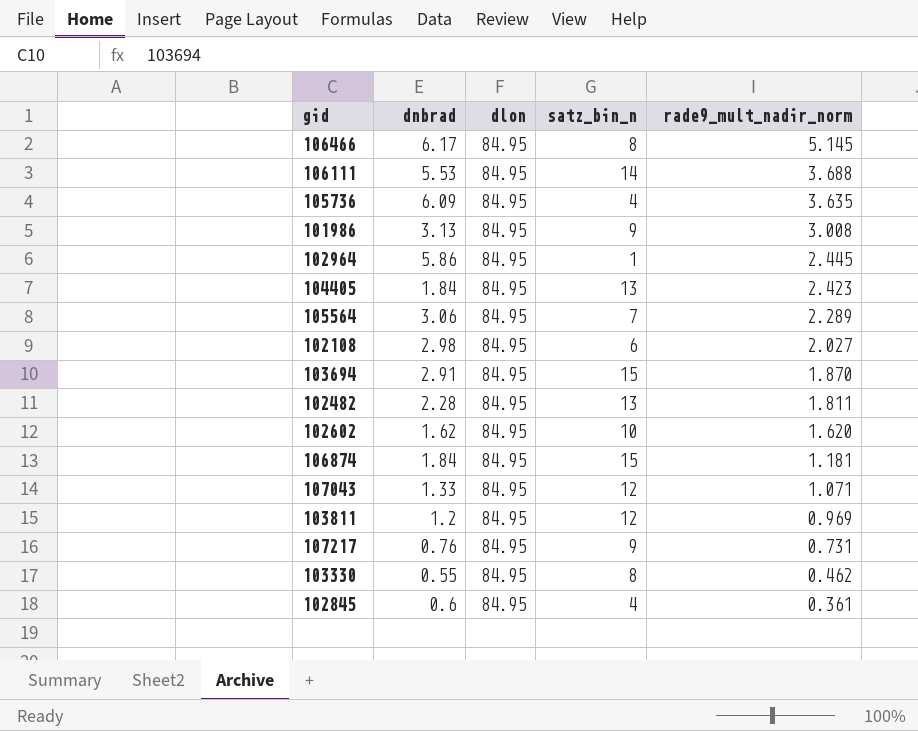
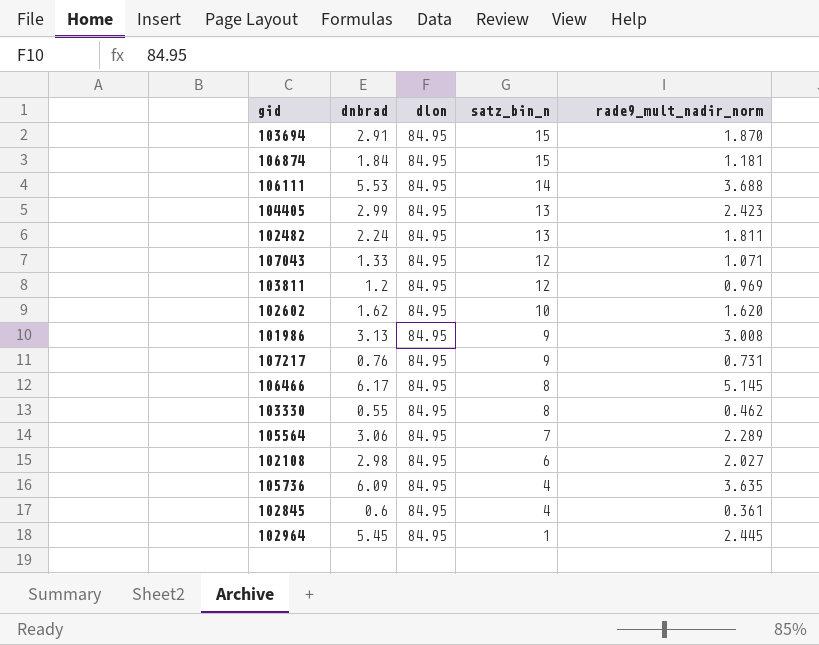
row order: rade9_mult_nadir_norm descending -> satz_bin_n descending
104405 | dnbrad: 1.84 -> 2.99
102482 | dnbrad: 2.28 -> 2.24
102964 | dnbrad: 5.86 -> 5.45

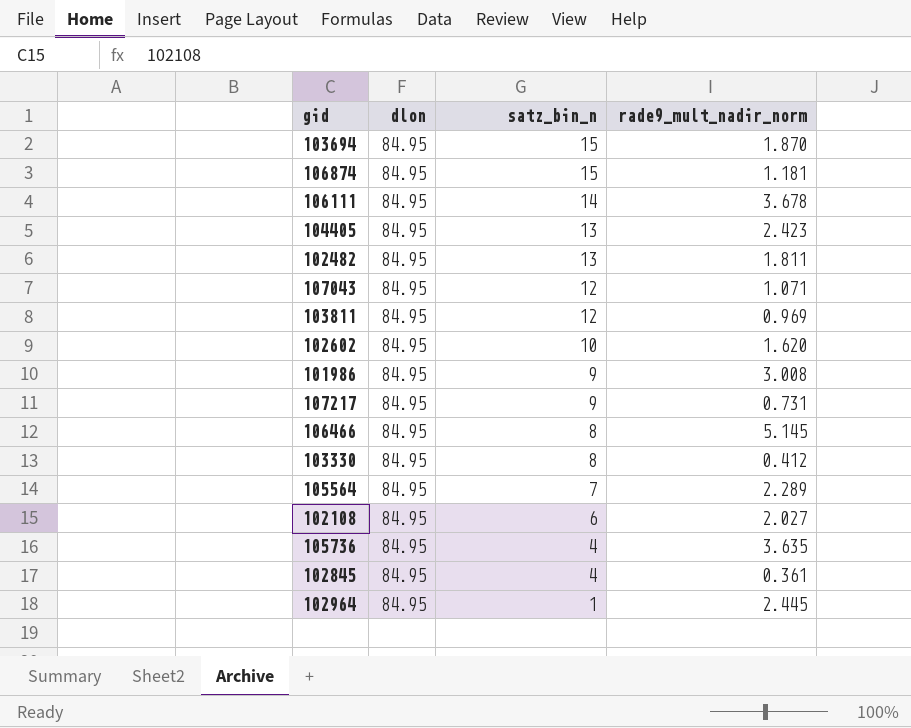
column dnbrad | position: 2 -> none
106111 | rade9_mult_nadir_norm: 3.688 -> 3.678
103330 | rade9_mult_nadir_norm: 0.462 -> 0.412

